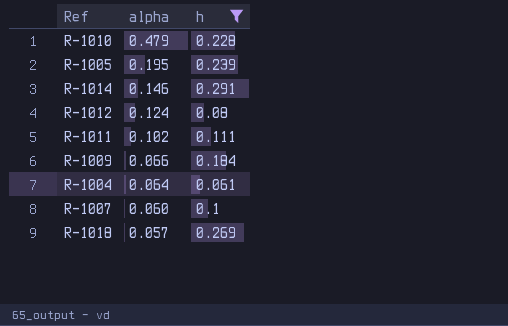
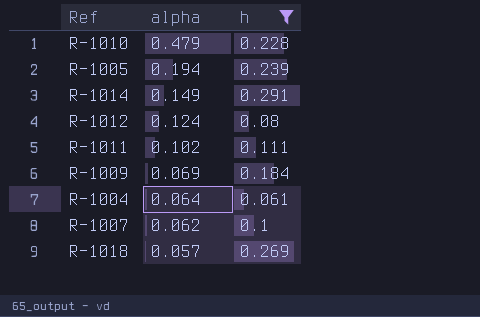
R-1005 | alpha: 0.195 -> 0.194
R-1014 | alpha: 0.146 -> 0.149
R-1009 | alpha: 0.066 -> 0.069
R-1007 | alpha: 0.060 -> 0.062

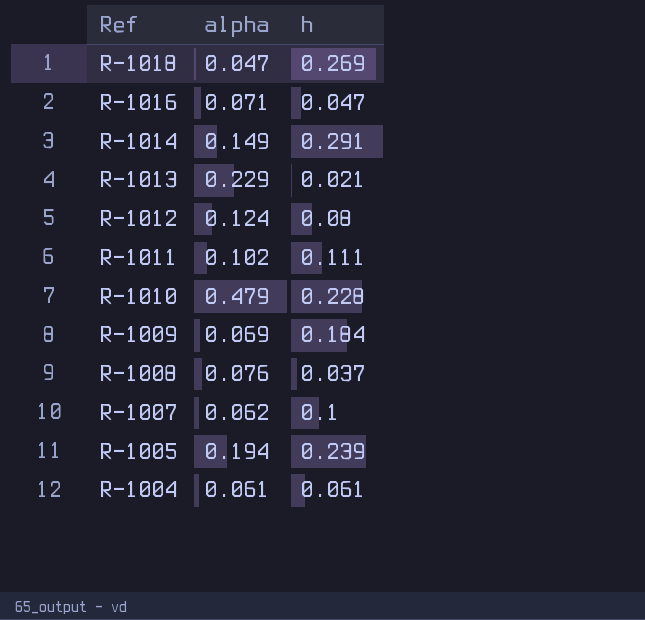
filter: h >= 0.061 -> none
row order: alpha descending -> Ref descending
R-1018 | alpha: 0.057 -> 0.047
R-1004 | alpha: 0.064 -> 0.061

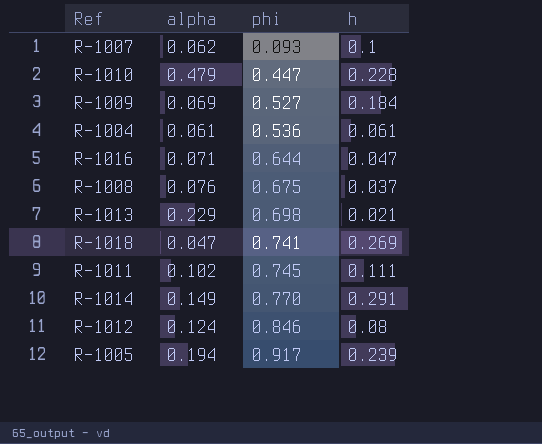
row order: Ref descending -> phi ascending
column phi | position: none -> 3

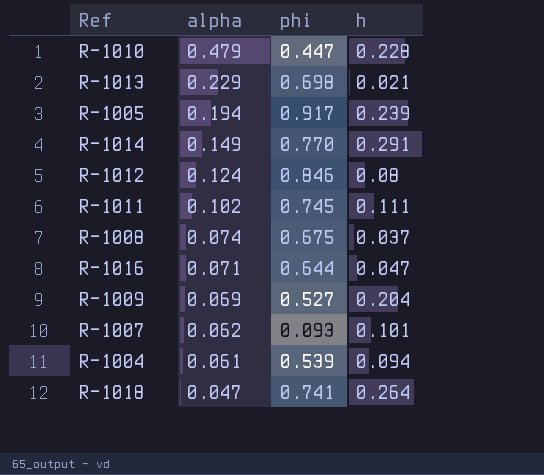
row order: phi ascending -> alpha descending
R-1008 | alpha: 0.076 -> 0.074
R-1009 | h: 0.184 -> 0.204
R-1007 | h: 0.1 -> 0.101
R-1004 | phi: 0.536 -> 0.539
R-1004 | h: 0.061 -> 0.094
R-1018 | h: 0.269 -> 0.264

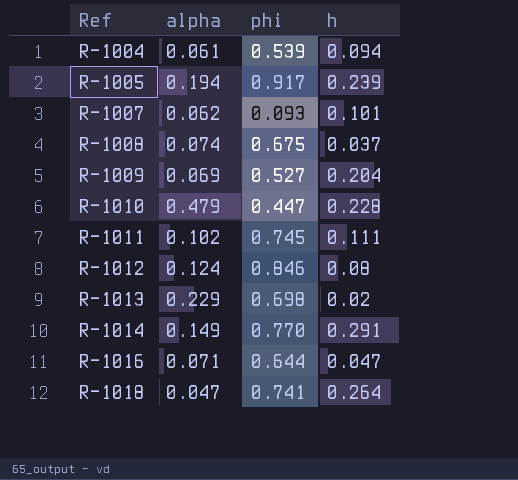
row order: alpha descending -> Ref ascending
R-1013 | h: 0.021 -> 0.02

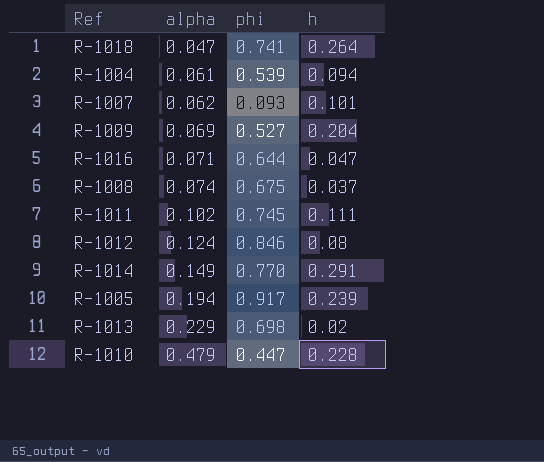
row order: Ref ascending -> alpha ascending

